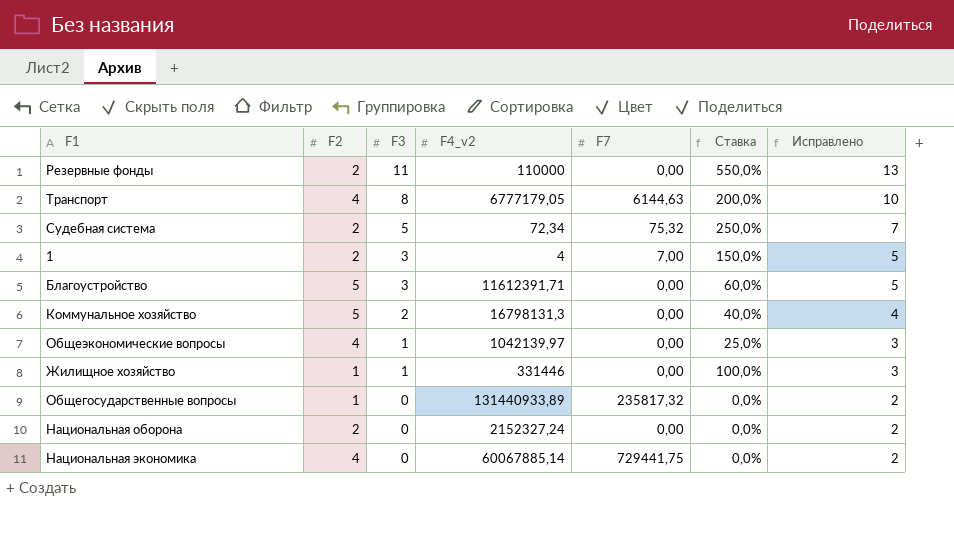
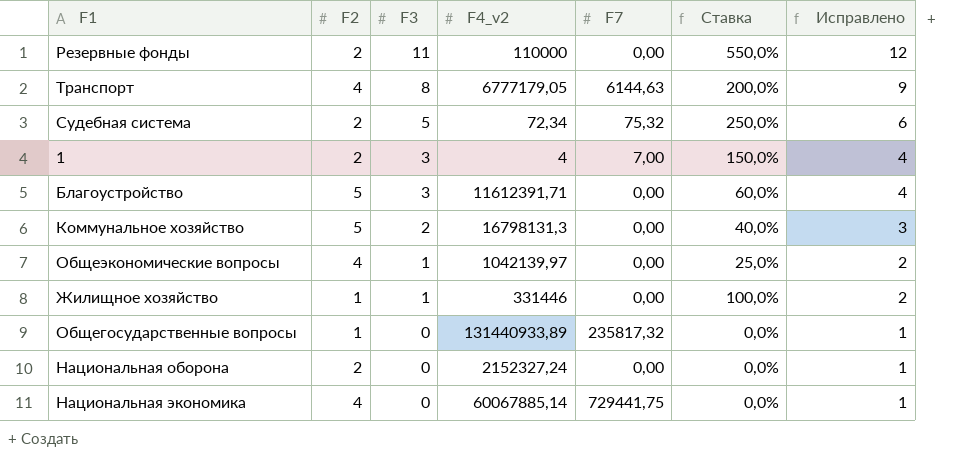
column Исправлено | formula: [F3] + 2 -> [F3] + 1

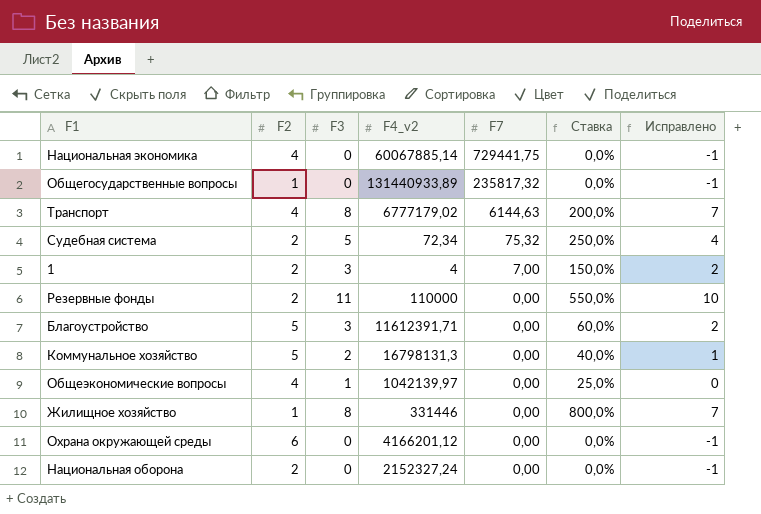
row order: F3 descending -> F7 descending
column Исправлено | formula: [F3] + 1 -> [F3] - 1
Транспорт | F4_v2: 6777179,05 -> 6777179,02
Жилищное хозяйство | F3: 1 -> 8
Жилищное хозяйство | Ставка: 100,0% -> 800,0%
row Охрана окружающей среды: none -> 6 | 0 | 4166201,12 | 0,00 | 0,0% | -1

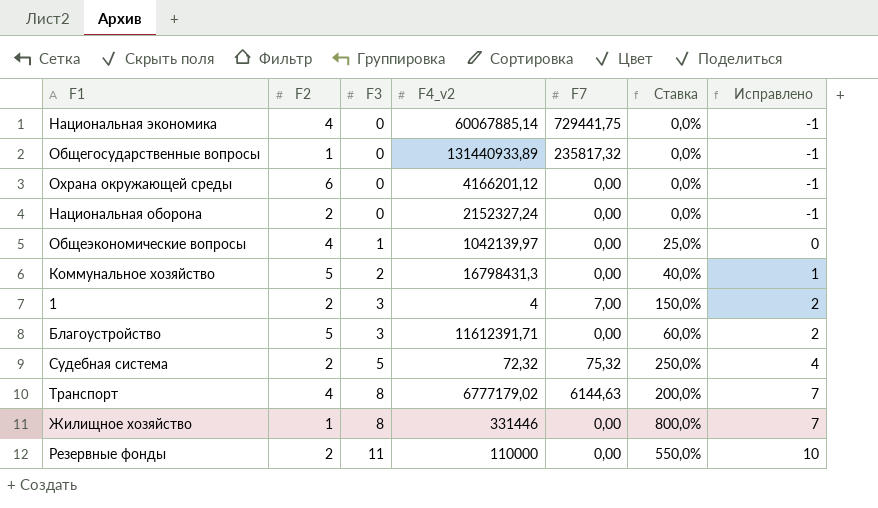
row order: F7 descending -> F3 ascending
Коммунальное хозяйство | F4_v2: 16798131,3 -> 16798431,3
Судебная система | F4_v2: 72,34 -> 72,32

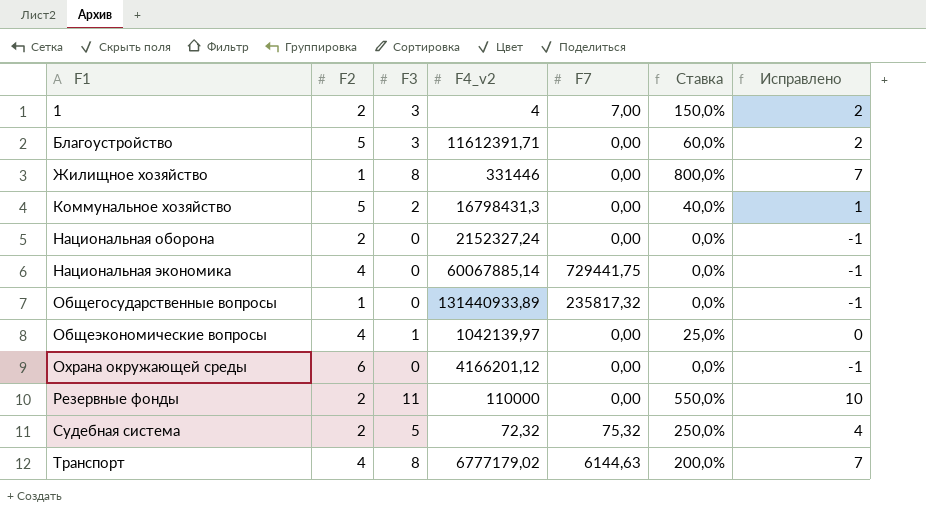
row order: F3 ascending -> F1 ascending

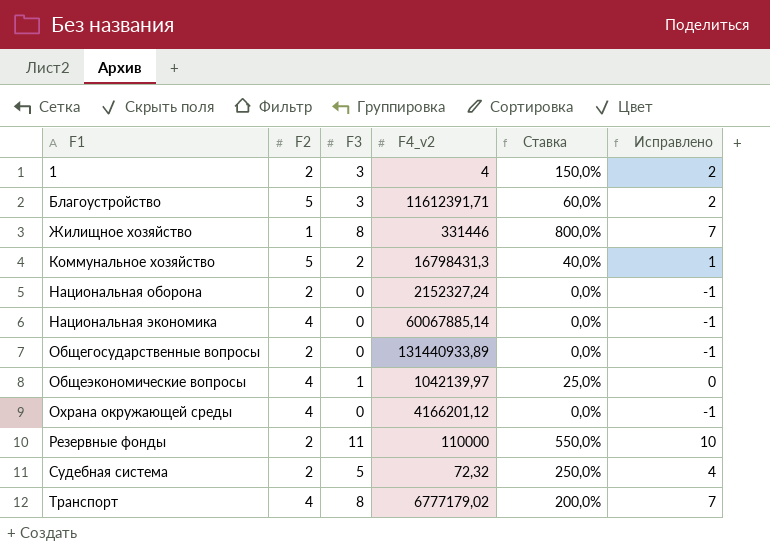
column F7 | position: 5 -> none
Общегосударственные вопросы | F2: 1 -> 2
Охрана окружающей среды | F2: 6 -> 4

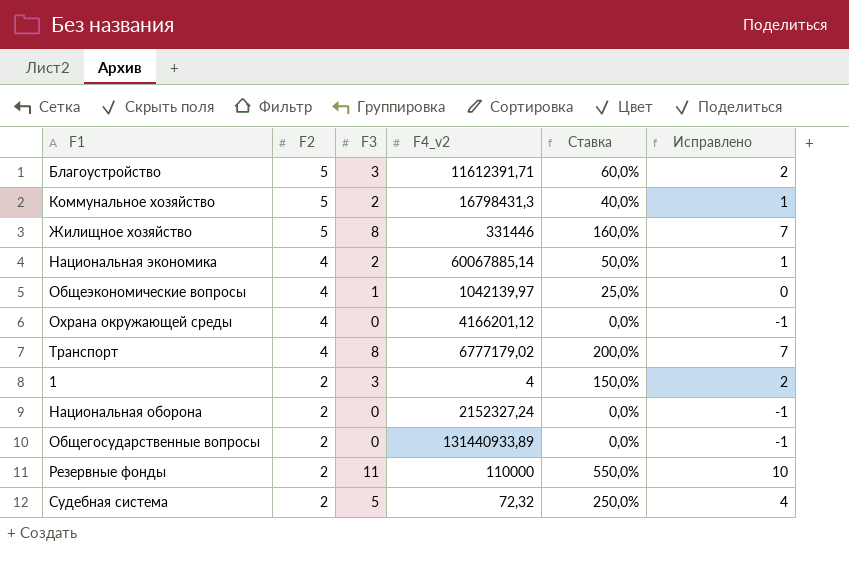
row order: F1 ascending -> F2 descending
Жилищное хозяйство | F2: 1 -> 5
Жилищное хозяйство | Ставка: 800,0% -> 160,0%
Национальная экономика | F3: 0 -> 2
Национальная экономика | Ставка: 0,0% -> 50,0%
Национальная экономика | Исправлено: -1 -> 1

